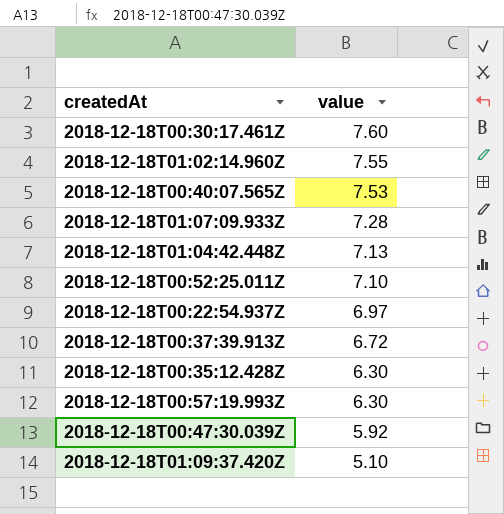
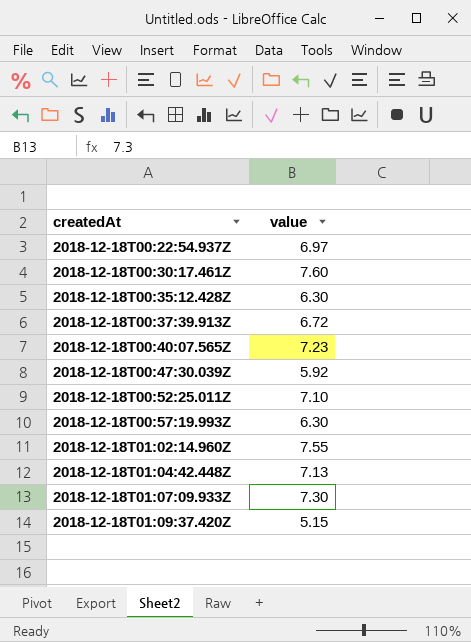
row order: value descending -> createdAt ascending
2018-12-18T00:40:07.565Z | value: 7.53 -> 7.23
2018-12-18T01:07:09.933Z | value: 7.28 -> 7.30
2018-12-18T01:09:37.420Z | value: 5.10 -> 5.15

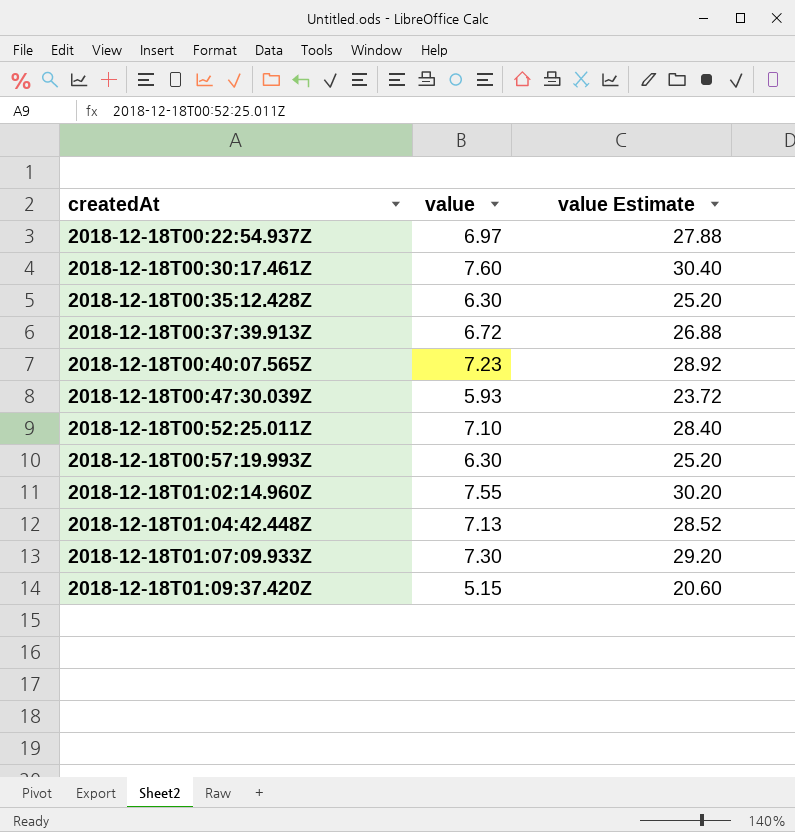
column value Estimate | formula: none -> [value] * 4
2018-12-18T00:47:30.039Z | value: 5.92 -> 5.93

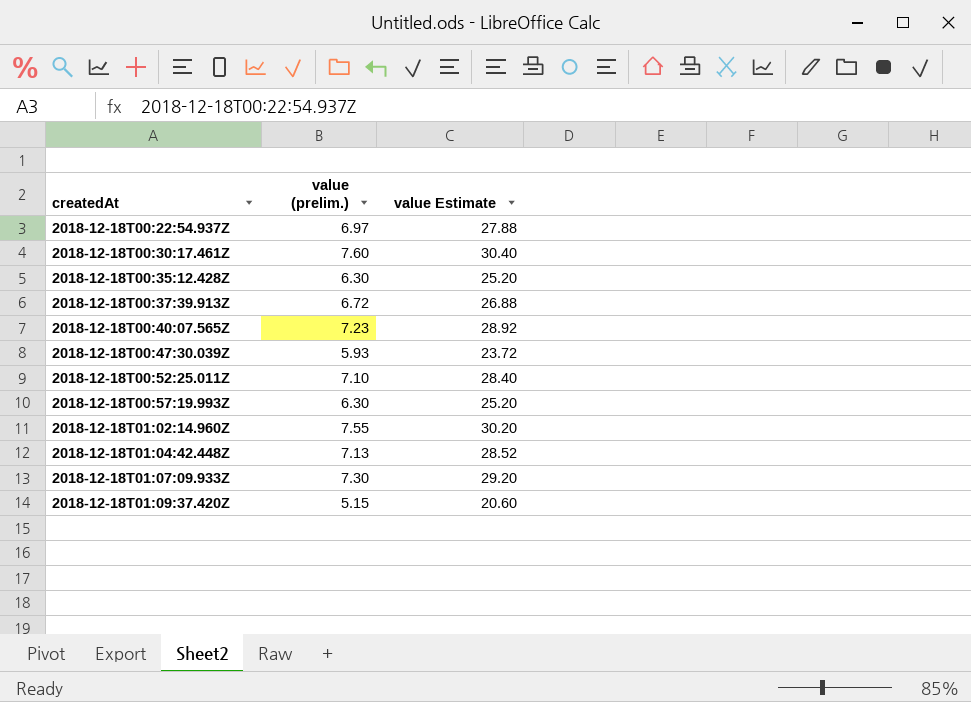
column name: value -> value (prelim.)

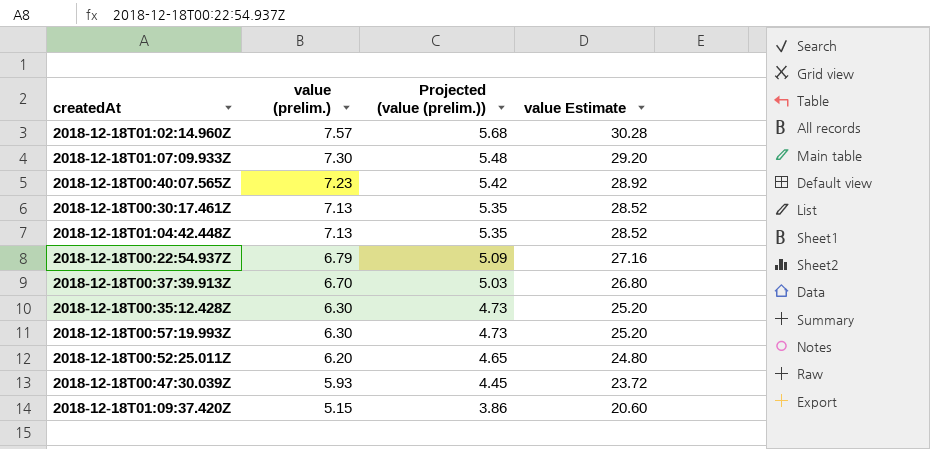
row order: createdAt ascending -> value (prelim.) descending
column Projected (value (prelim.)) | formula: none -> [value (prelim.)] * 0.75
2018-12-18T01:02:14.960Z | value (prelim.): 7.55 -> 7.57
2018-12-18T01:02:14.960Z | value Estimate: 30.20 -> 30.28
2018-12-18T00:30:17.461Z | value (prelim.): 7.60 -> 7.13
2018-12-18T00:30:17.461Z | value Estimate: 30.40 -> 28.52
2018-12-18T00:22:54.937Z | value (prelim.): 6.97 -> 6.79
2018-12-18T00:22:54.937Z | value Estimate: 27.88 -> 27.16
2018-12-18T00:37:39.913Z | value (prelim.): 6.72 -> 6.70
2018-12-18T00:37:39.913Z | value Estimate: 26.88 -> 26.80
2018-12-18T00:52:25.011Z | value (prelim.): 7.10 -> 6.20
2018-12-18T00:52:25.011Z | value Estimate: 28.40 -> 24.80

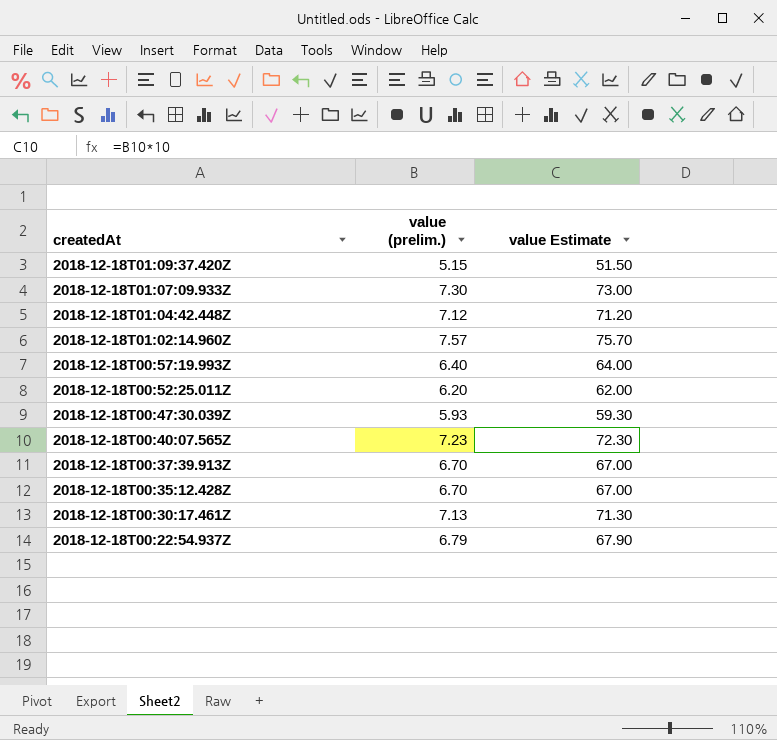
row order: value (prelim.) descending -> createdAt descending
column Projected (value (prelim.)) | formula: [value (prelim.)] * 0.75 -> none
column value Estimate | formula: [value (prelim.)] * 4 -> [value (prelim.)] * 10
2018-12-18T01:04:42.448Z | value (prelim.): 7.13 -> 7.12
2018-12-18T00:57:19.993Z | value (prelim.): 6.30 -> 6.40
2018-12-18T00:35:12.428Z | value (prelim.): 6.30 -> 6.70

